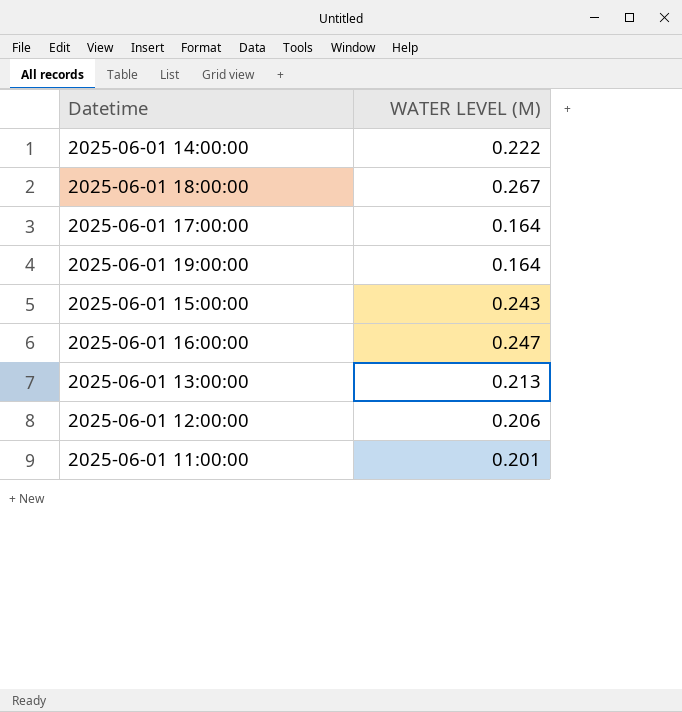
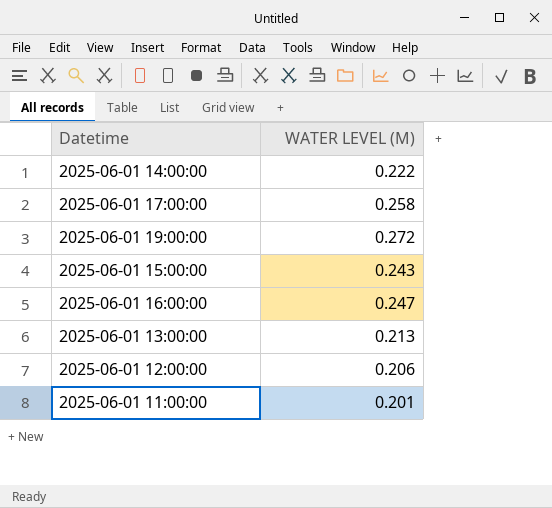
row 2025-06-01 18:00:00: 0.267 -> none
2025-06-01 17:00:00 | WATER LEVEL (M): 0.164 -> 0.258
2025-06-01 19:00:00 | WATER LEVEL (M): 0.164 -> 0.272

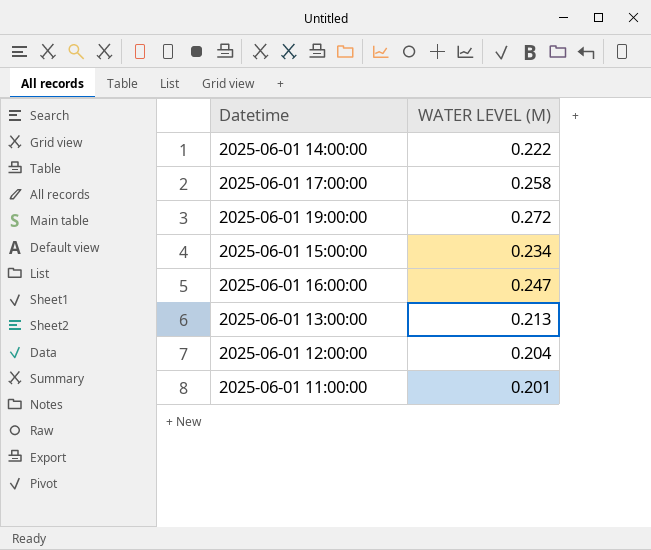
2025-06-01 15:00:00 | WATER LEVEL (M): 0.243 -> 0.234
2025-06-01 12:00:00 | WATER LEVEL (M): 0.206 -> 0.204

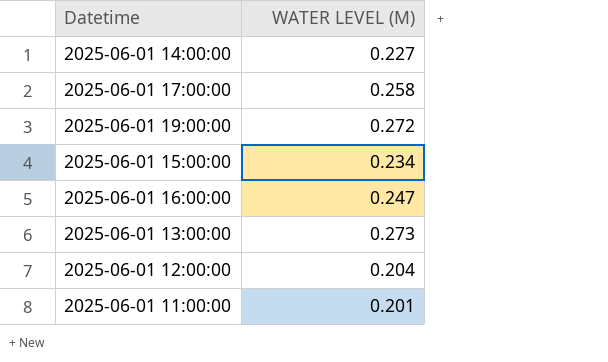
2025-06-01 14:00:00 | WATER LEVEL (M): 0.222 -> 0.227
2025-06-01 13:00:00 | WATER LEVEL (M): 0.213 -> 0.273

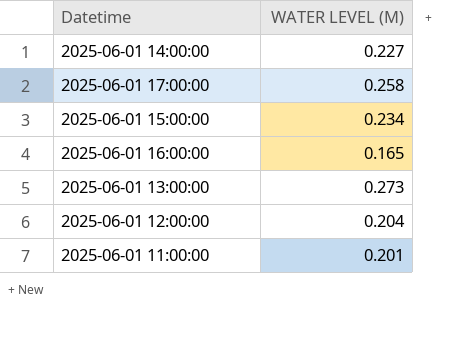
row 2025-06-01 19:00:00: 0.272 -> none
2025-06-01 16:00:00 | WATER LEVEL (M): 0.247 -> 0.165

